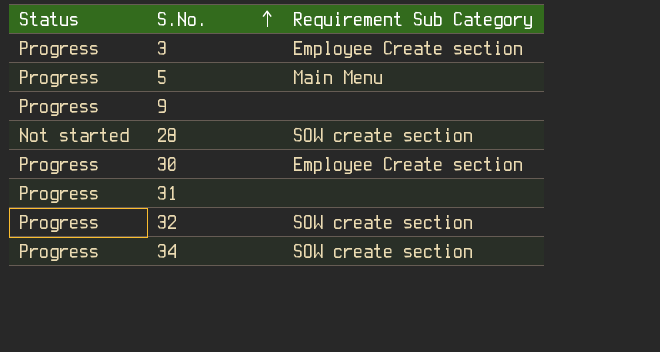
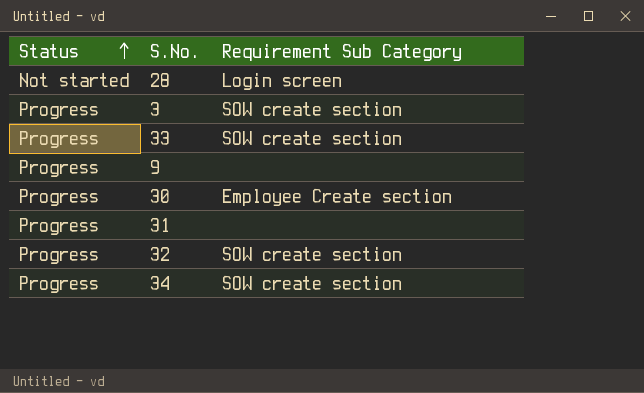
row order: S.No. ascending -> Status ascending
row 5: Progress | Main Menu -> none
28 | Requirement Sub Category: SOW create section -> Login screen
3 | Requirement Sub Category: Employee Create section -> SOW create section
row 33: none -> Progress | SOW create section

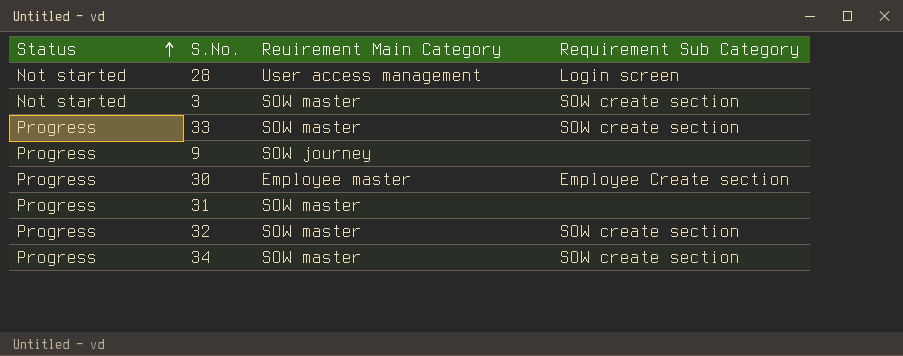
column Reuirement Main Category | position: none -> 3
3 | Status: Progress -> Not started

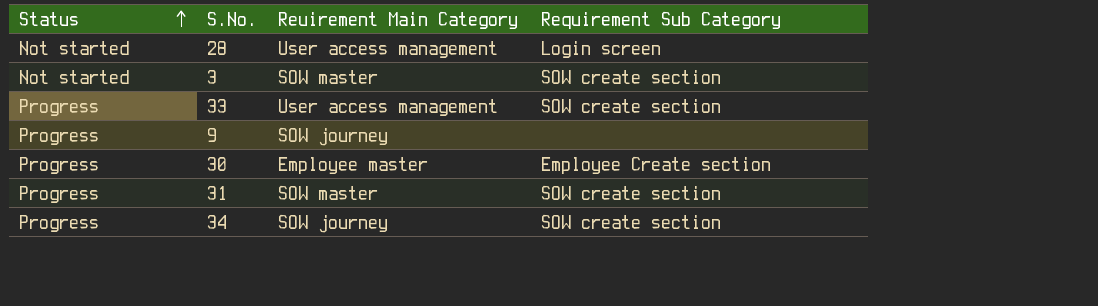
row 32: Progress | SOW master | SOW create section -> none
33 | Reuirement Main Category: SOW master -> User access management
31 | Requirement Sub Category: none -> SOW create section
34 | Reuirement Main Category: SOW master -> SOW journey

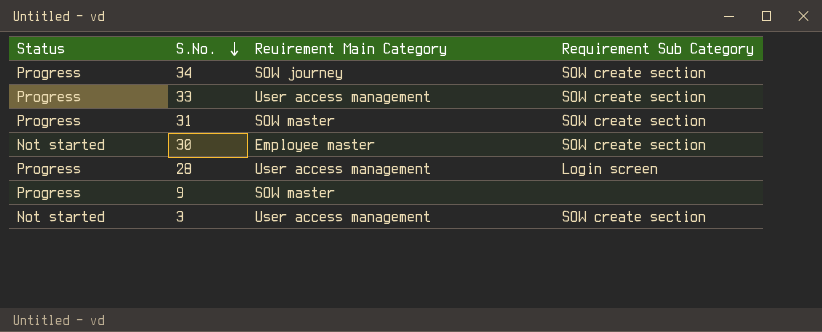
row order: Status ascending -> S.No. descending
30 | Status: Progress -> Not started
30 | Requirement Sub Category: Employee Create section -> SOW create section
28 | Status: Not started -> Progress
9 | Reuirement Main Category: SOW journey -> SOW master
3 | Reuirement Main Category: SOW master -> User access management

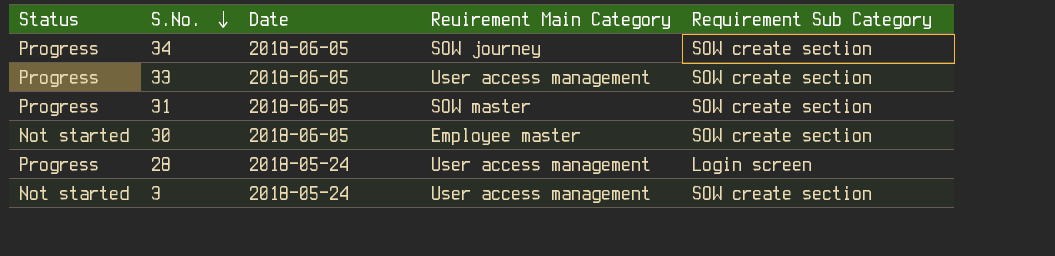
column Date | position: none -> 3
row 9: Progress | SOW master | none -> none

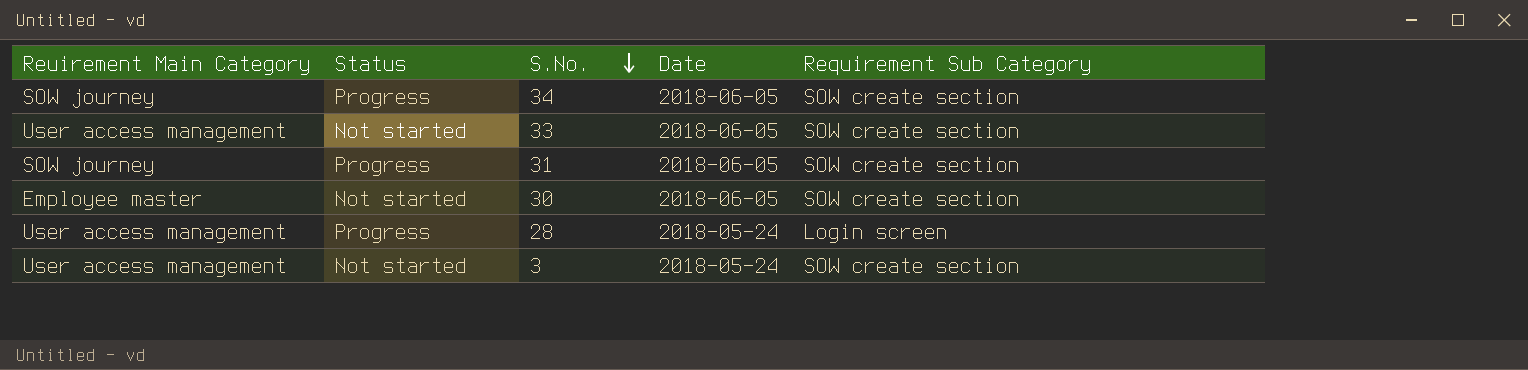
column Reuirement Main Category | position: 4 -> 1
33 | Status: Progress -> Not started
31 | Reuirement Main Category: SOW master -> SOW journey

